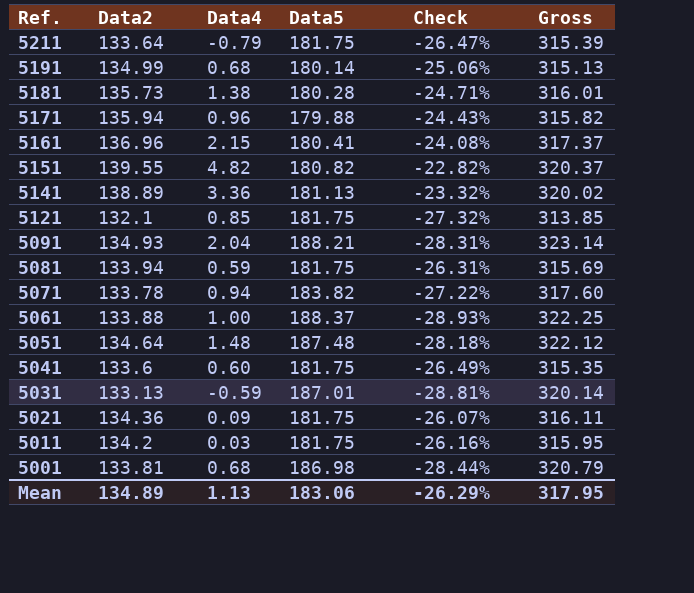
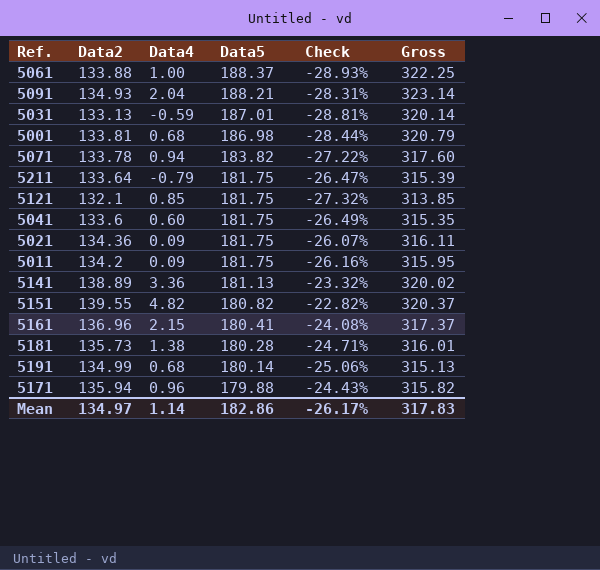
row order: Ref. descending -> Data5 descending
row 5081: 133.94 | 0.59 | 181.75 | -26.31% | 315.69 -> none
row 5051: 134.64 | 1.48 | 187.48 | -28.18% | 322.12 -> none
5011 | Data4: 0.03 -> 0.09
Mean | Data2: 134.89 -> 134.97
Mean | Data4: 1.13 -> 1.14
Mean | Data5: 183.06 -> 182.86
Mean | Check: -26.29% -> -26.17%
Mean | Gross: 317.95 -> 317.83

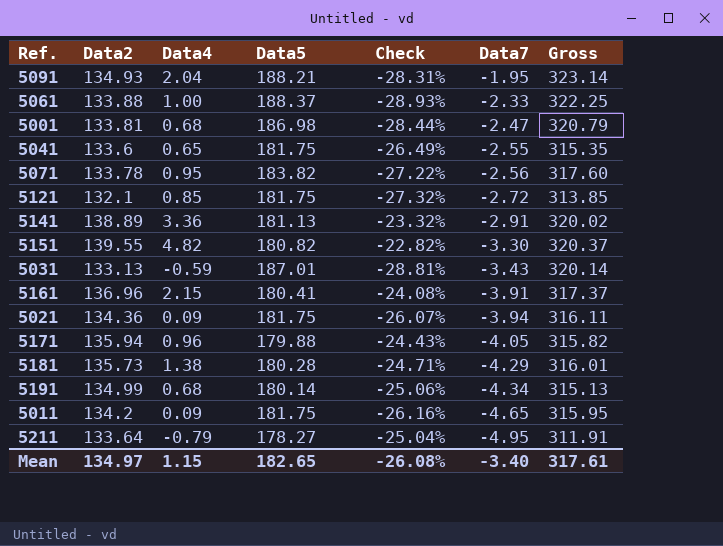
row order: Data5 descending -> Data7 descending
column Data7 | position: none -> 6
5041 | Data4: 0.60 -> 0.65
5071 | Data4: 0.94 -> 0.95
5211 | Data5: 181.75 -> 178.27
5211 | Check: -26.47% -> -25.04%
5211 | Gross: 315.39 -> 311.91
Mean | Data4: 1.14 -> 1.15
Mean | Data5: 182.86 -> 182.65
Mean | Check: -26.17% -> -26.08%
Mean | Gross: 317.83 -> 317.61

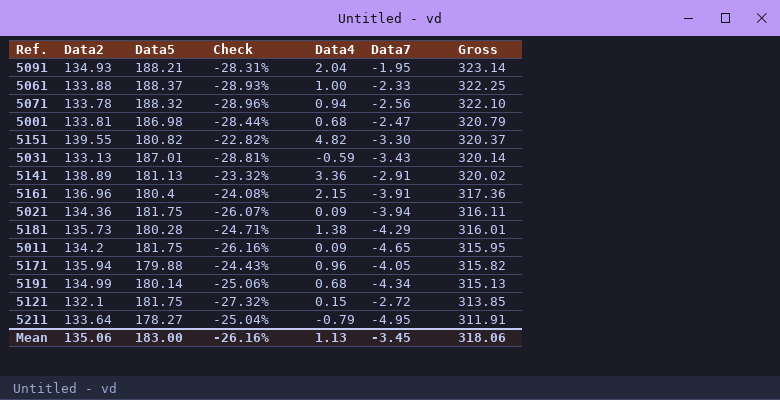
row order: Data7 descending -> Gross descending
column Data4 | position: 3 -> 5
row 5041: 133.6 | 0.65 | 181.75 | -26.49% | -2.55 | 315.35 -> none
5071 | Data5: 183.82 -> 188.32
5071 | Check: -27.22% -> -28.96%
5071 | Data4: 0.95 -> 0.94
5071 | Gross: 317.60 -> 322.10
5161 | Data5: 180.41 -> 180.4
5161 | Gross: 317.37 -> 317.36
5121 | Data4: 0.85 -> 0.15
Mean | Data2: 134.97 -> 135.06
Mean | Data5: 182.65 -> 183.00
Mean | Check: -26.08% -> -26.16%
Mean | Data4: 1.15 -> 1.13
Mean | Data7: -3.40 -> -3.45
Mean | Gross: 317.61 -> 318.06

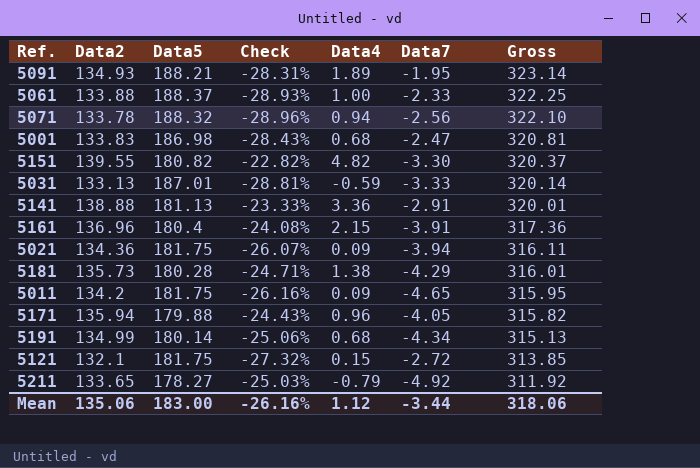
5091 | Data4: 2.04 -> 1.89
5001 | Data2: 133.81 -> 133.83
5001 | Check: -28.44% -> -28.43%
5001 | Gross: 320.79 -> 320.81
5031 | Data7: -3.43 -> -3.33
5141 | Data2: 138.89 -> 138.88
5141 | Check: -23.32% -> -23.33%
5141 | Gross: 320.02 -> 320.01
5211 | Data2: 133.64 -> 133.65
5211 | Check: -25.04% -> -25.03%
5211 | Data7: -4.95 -> -4.92
5211 | Gross: 311.91 -> 311.92
Mean | Data4: 1.13 -> 1.12
Mean | Data7: -3.45 -> -3.44

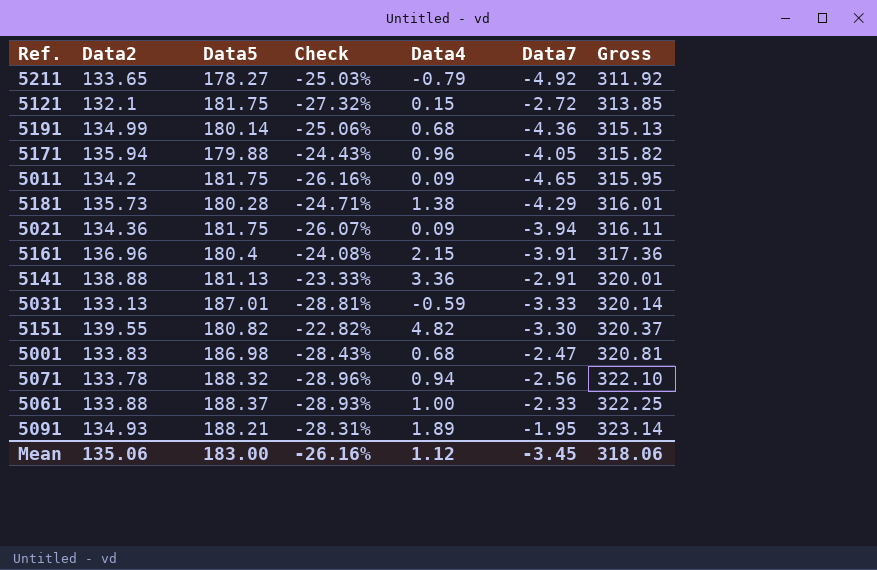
row order: Gross descending -> Gross ascending
5191 | Data7: -4.34 -> -4.36
Mean | Data7: -3.44 -> -3.45

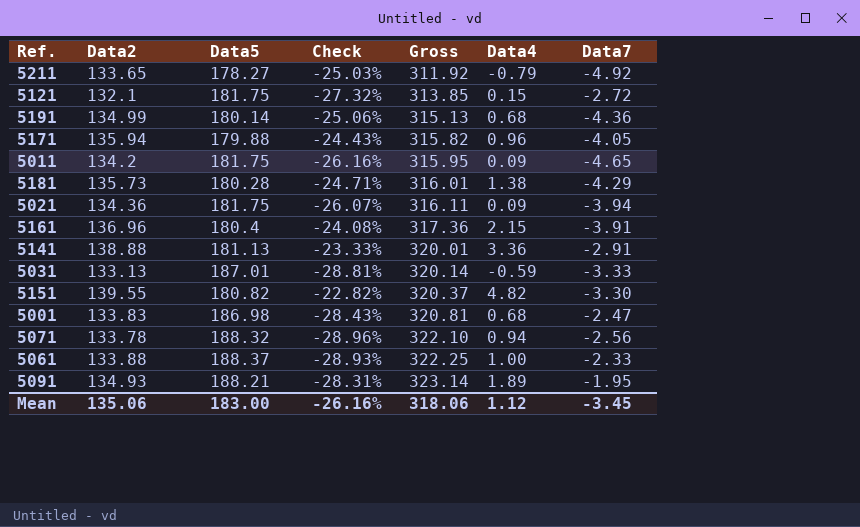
column Gross | position: 7 -> 5

